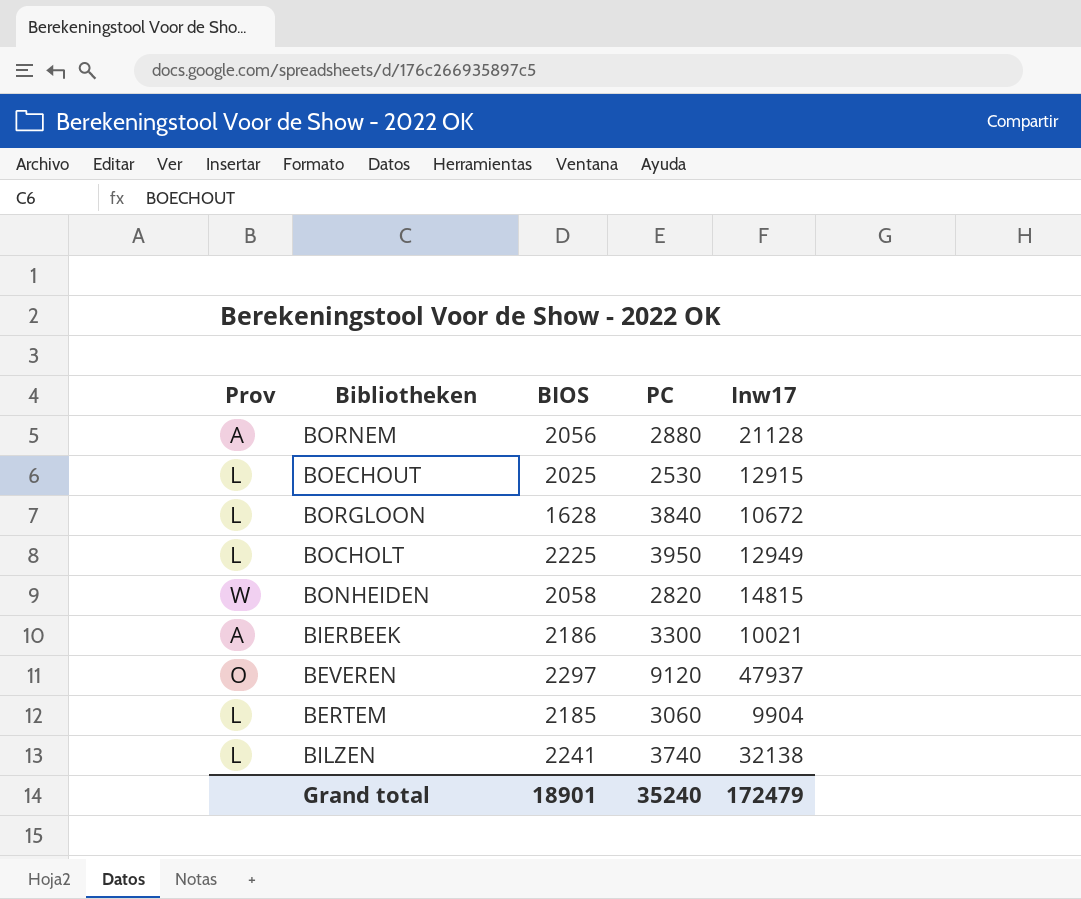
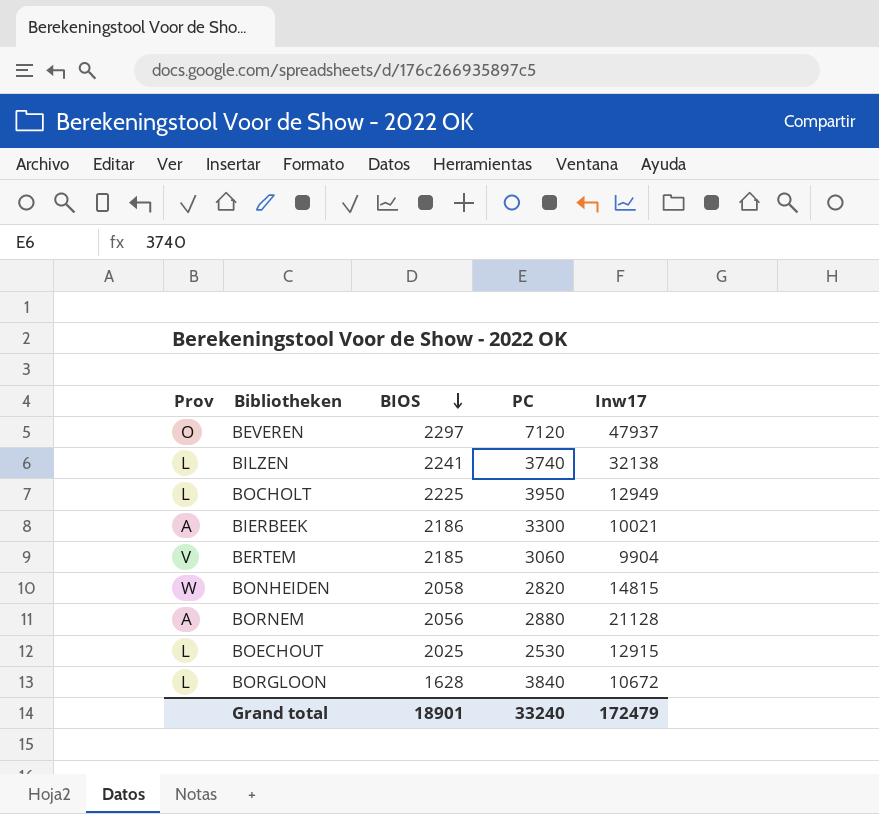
row order: none -> BIOS descending
BEVEREN | PC: 9120 -> 7120
BERTEM | Prov: L -> V
Grand total | PC: 35240 -> 33240

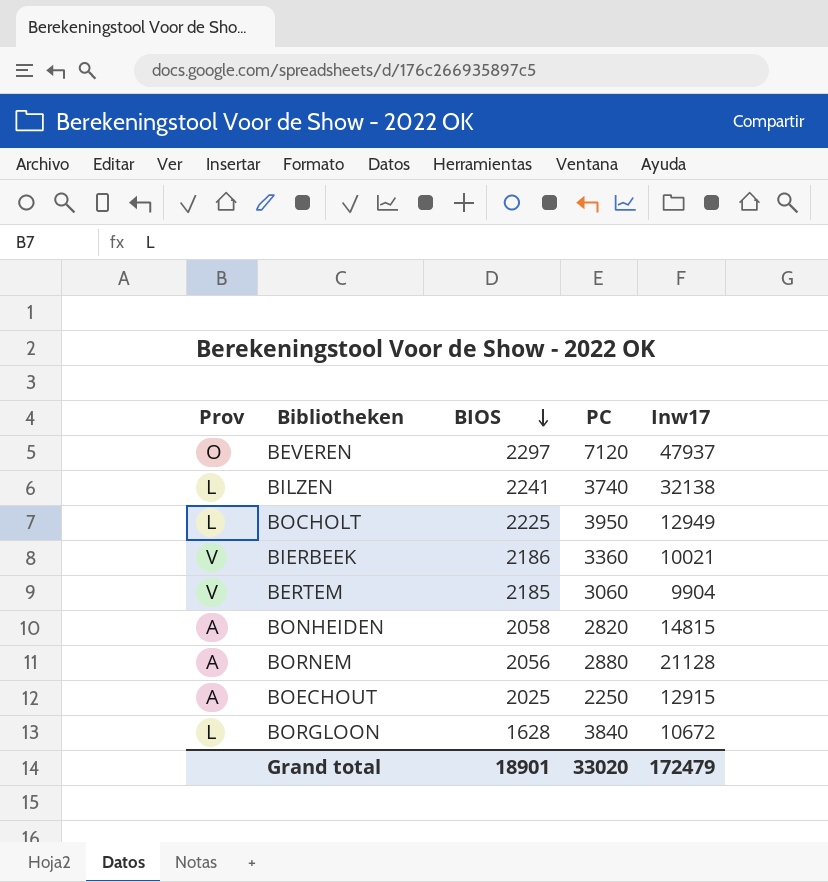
BIERBEEK | Prov: A -> V
BIERBEEK | PC: 3300 -> 3360
BONHEIDEN | Prov: W -> A
BOECHOUT | Prov: L -> A
BOECHOUT | PC: 2530 -> 2250
Grand total | PC: 33240 -> 33020

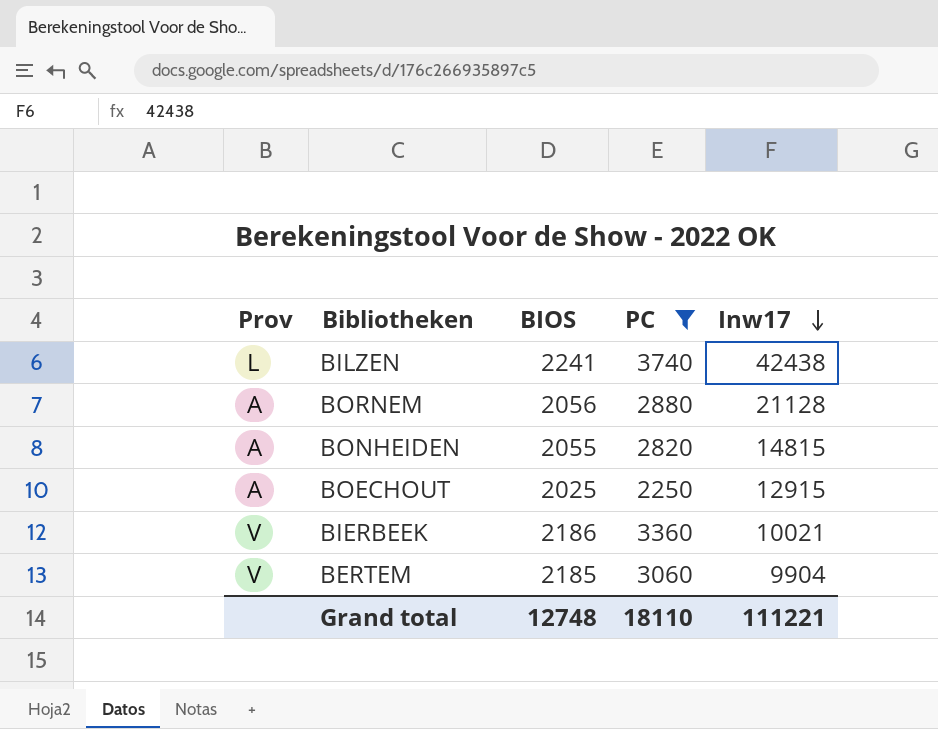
filter: none -> PC <= 3740
row order: BIOS descending -> Inw17 descending
BILZEN | Inw17: 32138 -> 42438
BONHEIDEN | BIOS: 2058 -> 2055
Grand total | BIOS: 18901 -> 12748
Grand total | PC: 33020 -> 18110
Grand total | Inw17: 172479 -> 111221

